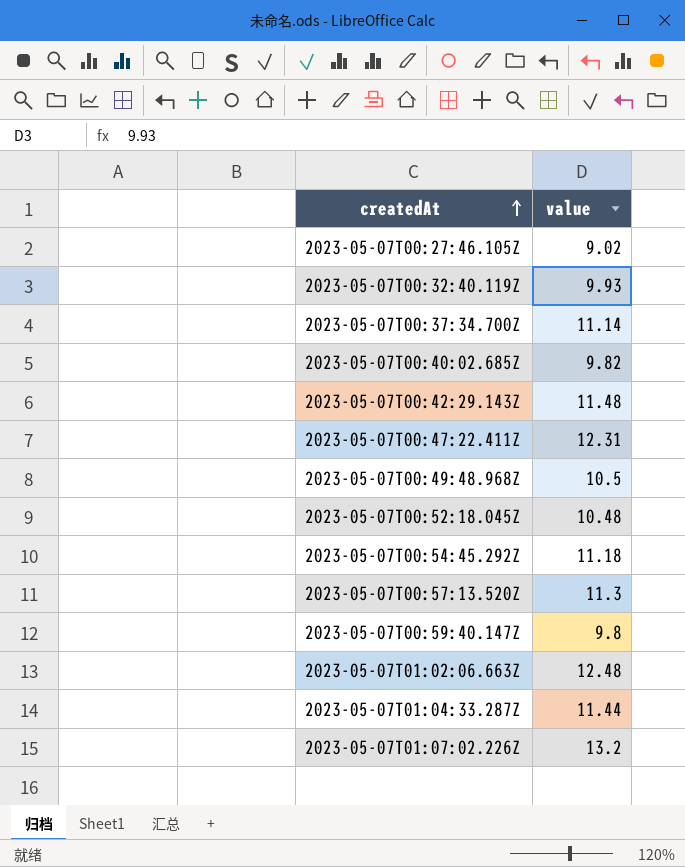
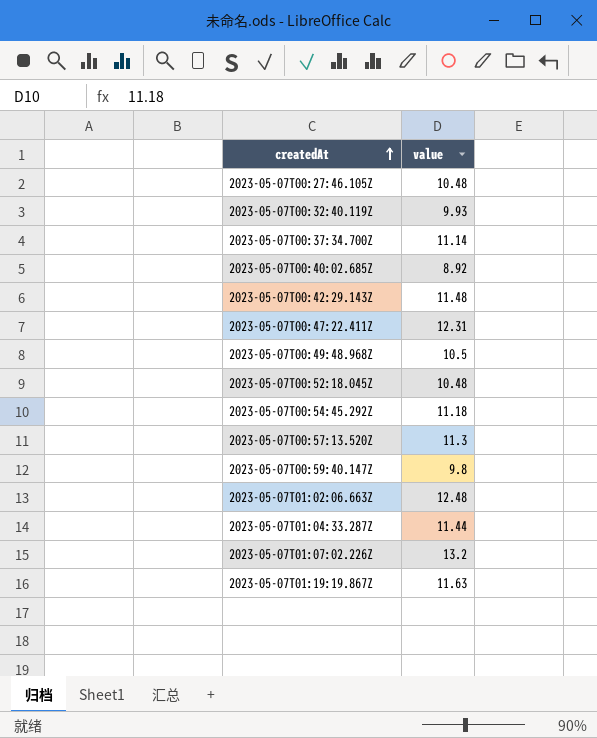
2023-05-07T00:27:46.105Z | value: 9.02 -> 10.48
2023-05-07T00:40:02.685Z | value: 9.82 -> 8.92
row 2023-05-07T01:19:19.867Z: none -> 11.63

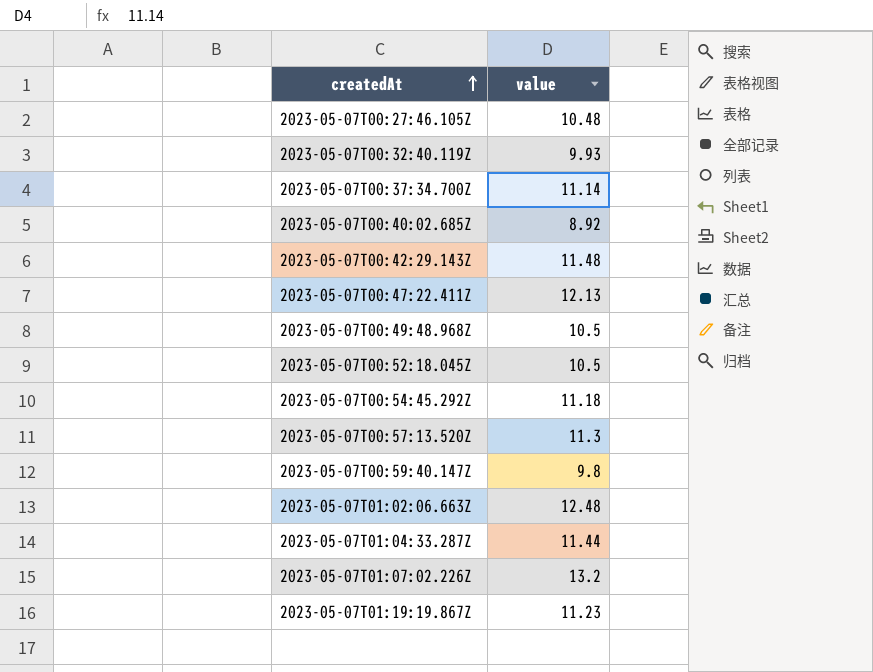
2023-05-07T00:47:22.411Z | value: 12.31 -> 12.13
2023-05-07T00:52:18.045Z | value: 10.48 -> 10.5
2023-05-07T01:19:19.867Z | value: 11.63 -> 11.23

